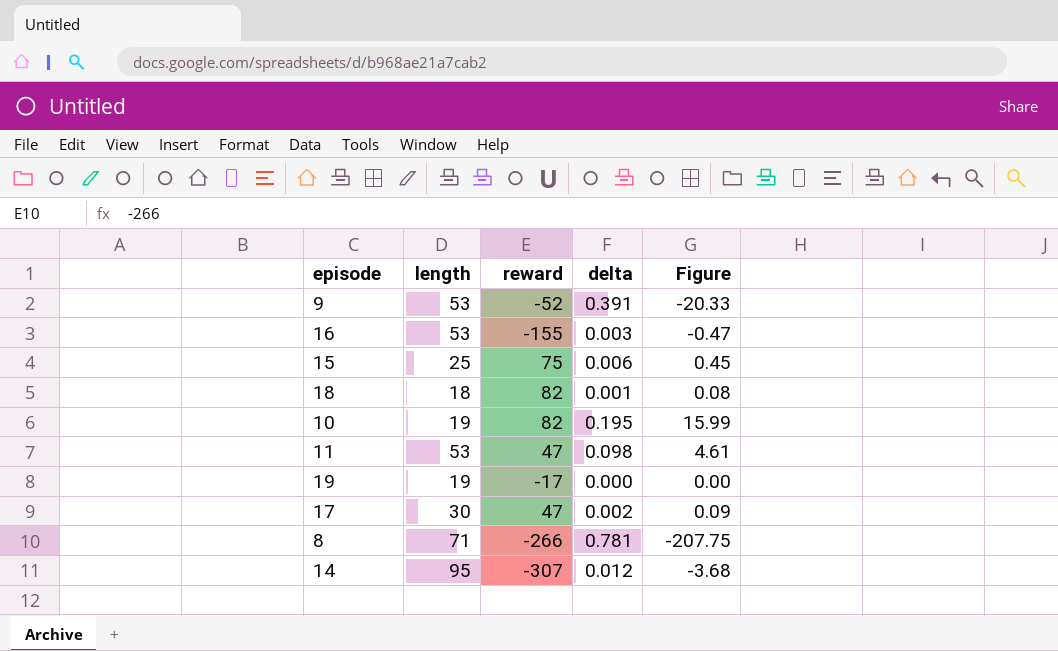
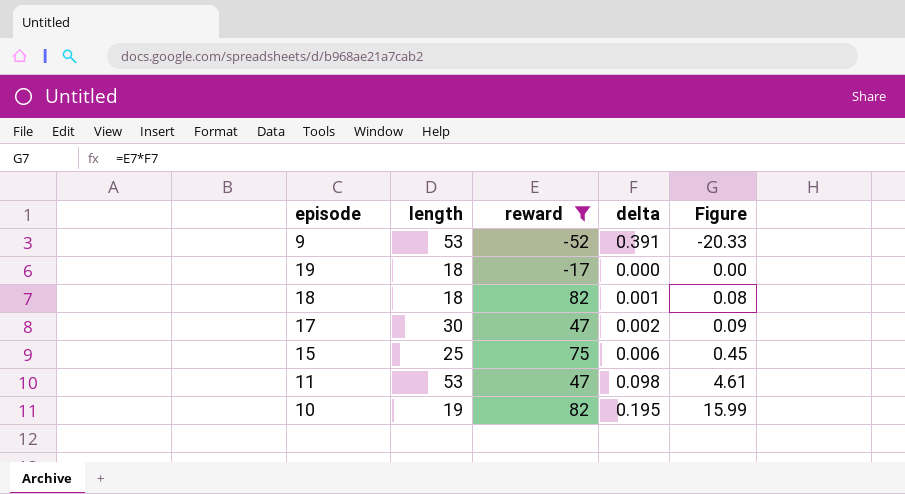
filter: none -> reward >= -52
row order: none -> Figure ascending
19 | length: 19 -> 18

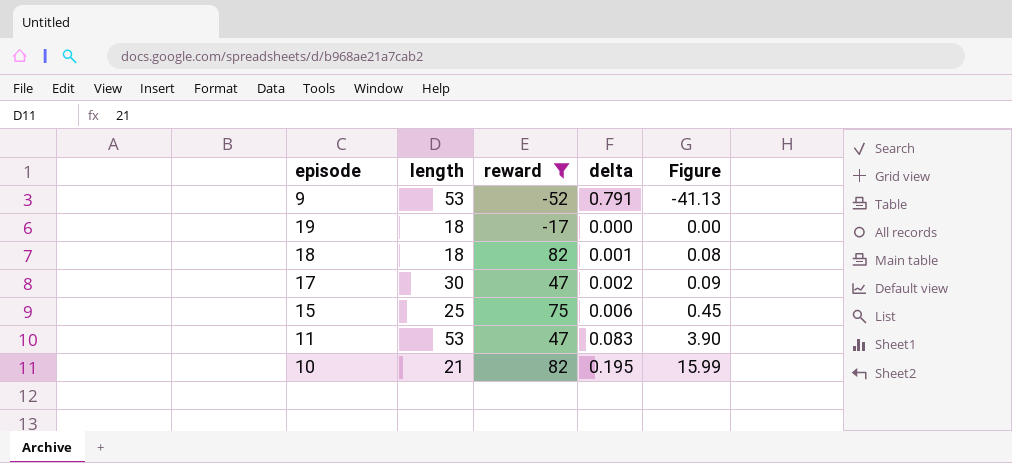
9 | delta: 0.391 -> 0.791
9 | Figure: -20.33 -> -41.13
11 | delta: 0.098 -> 0.083
11 | Figure: 4.61 -> 3.90
10 | length: 19 -> 21

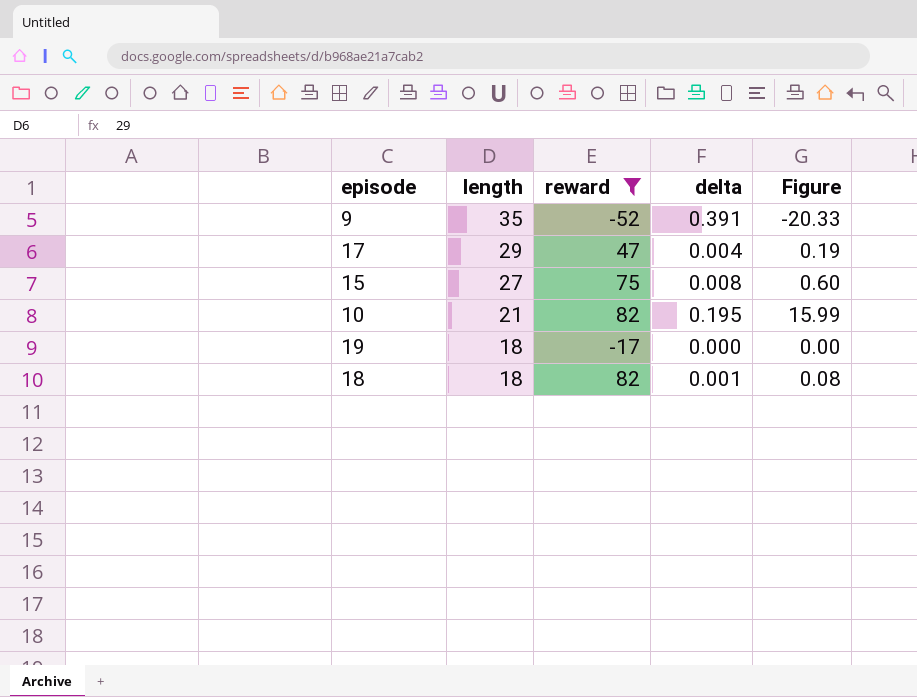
row order: Figure ascending -> length descending
row 11: 53 | 47 | 0.083 | 3.90 -> none
9 | length: 53 -> 35
9 | delta: 0.791 -> 0.391
9 | Figure: -41.13 -> -20.33
17 | length: 30 -> 29
17 | delta: 0.002 -> 0.004
17 | Figure: 0.09 -> 0.19
15 | length: 25 -> 27
15 | delta: 0.006 -> 0.008
15 | Figure: 0.45 -> 0.60

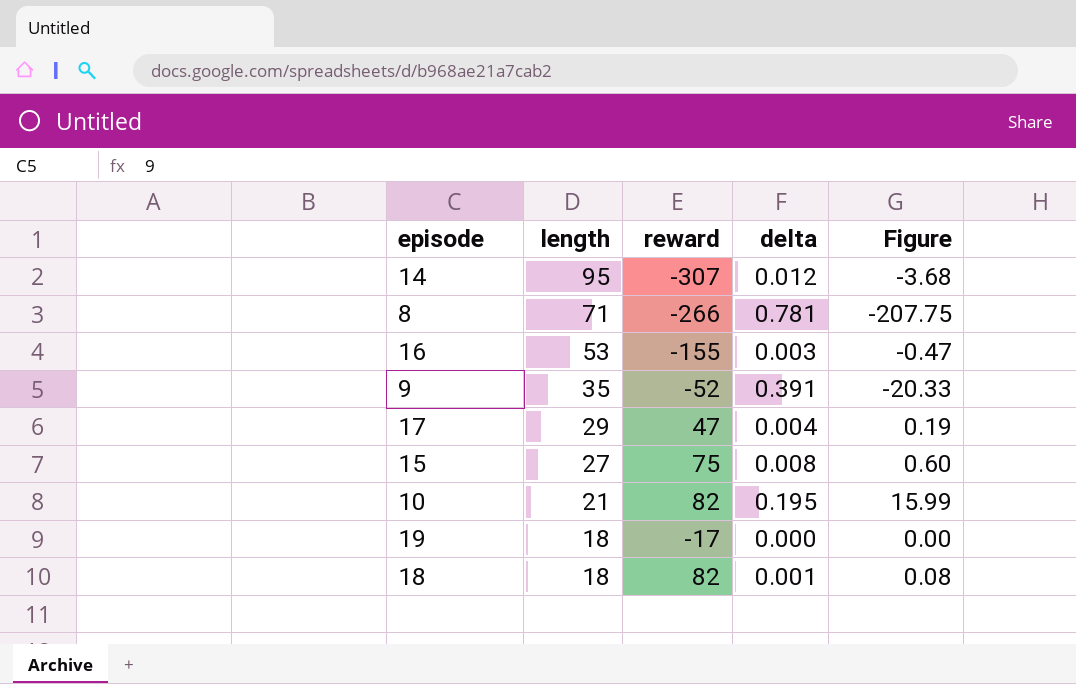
filter: reward >= -52 -> none

